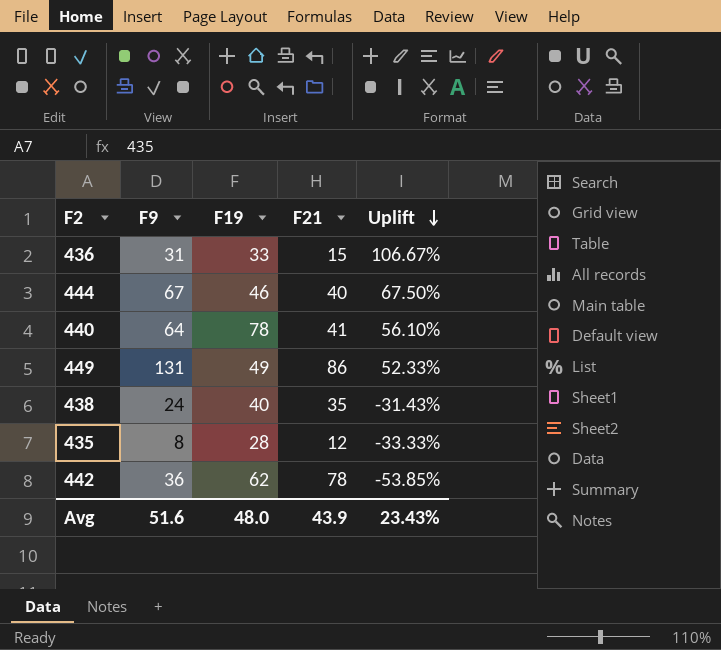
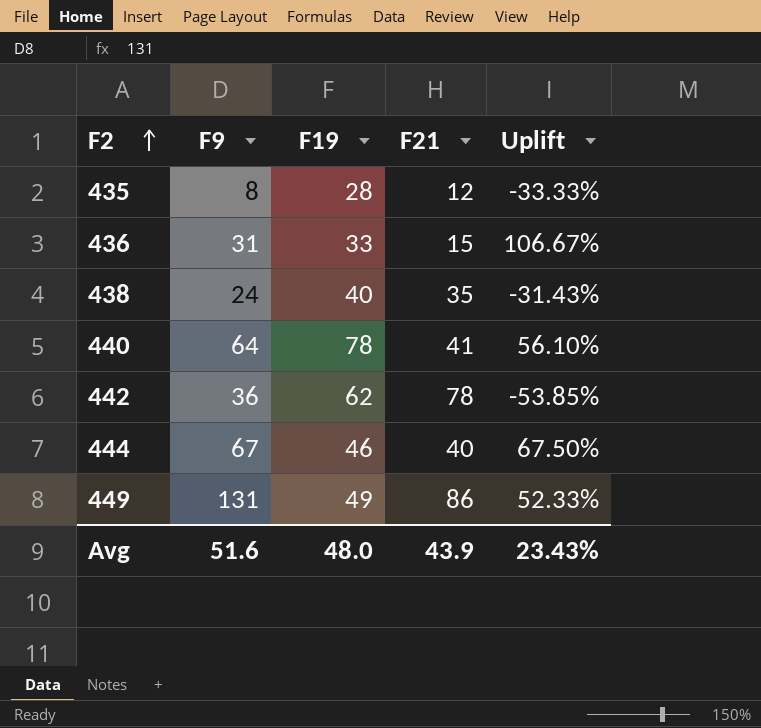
row order: Uplift descending -> F2 ascending

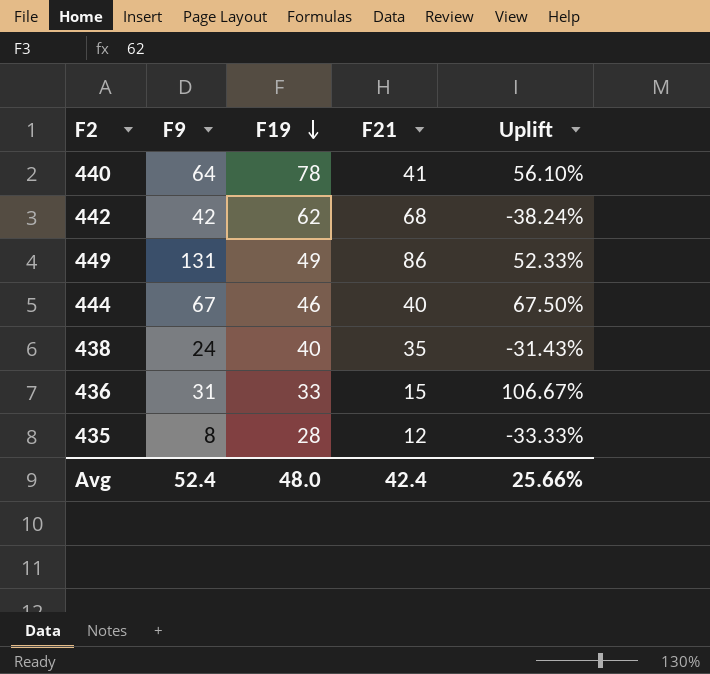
row order: F2 ascending -> F19 descending
442 | F9: 36 -> 42
442 | F21: 78 -> 68
442 | Uplift: -53.85% -> -38.24%
Avg | F9: 51.6 -> 52.4
Avg | F21: 43.9 -> 42.4
Avg | Uplift: 23.43% -> 25.66%

